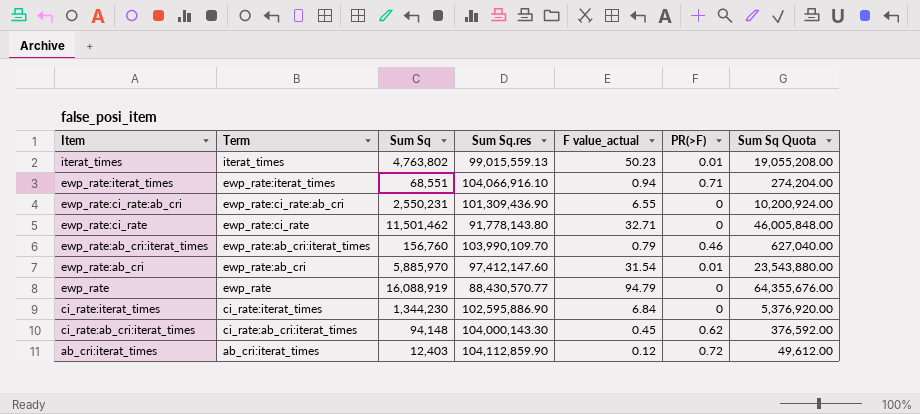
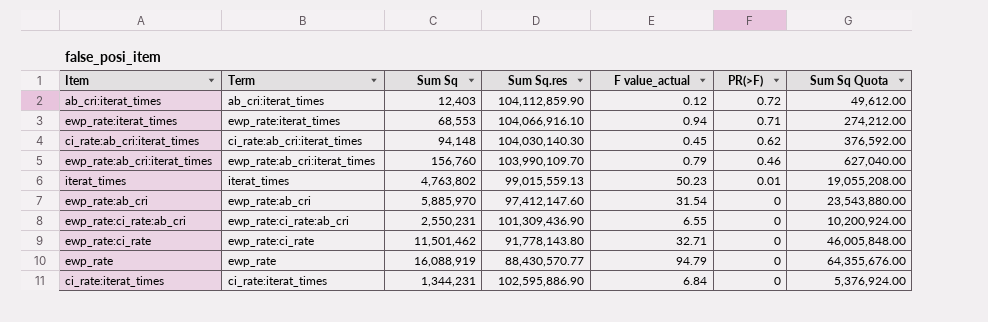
row order: Item descending -> PR(>F) descending
ewp_rate:iterat_times | Sum Sq: 68,551 -> 68,553
ewp_rate:iterat_times | Sum Sq Quota: 274,204.00 -> 274,212.00
ci_rate:ab_cri:iterat_times | Sum Sq.res: 104,000,143.30 -> 104,030,140.30
ewp_rate:ab_cri | PR(>F): 0.01 -> 0
ci_rate:iterat_times | Sum Sq: 1,344,230 -> 1,344,231
ci_rate:iterat_times | Sum Sq Quota: 5,376,920.00 -> 5,376,924.00

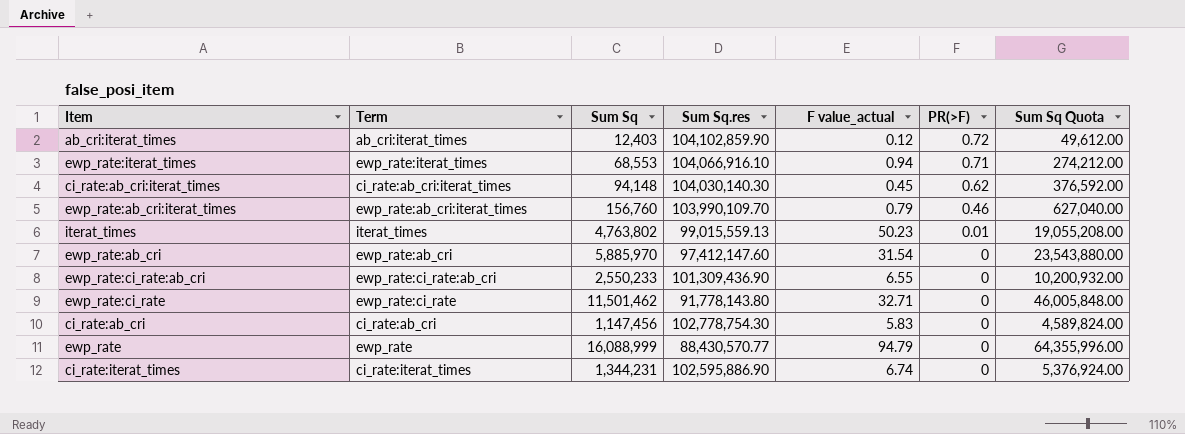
ab_cri:iterat_times | Sum Sq.res: 104,112,859.90 -> 104,102,859.90
ewp_rate:ci_rate:ab_cri | Sum Sq: 2,550,231 -> 2,550,233
ewp_rate:ci_rate:ab_cri | Sum Sq Quota: 10,200,924.00 -> 10,200,932.00
row ci_rate:ab_cri: none -> ci_rate:ab_cri | 1,147,456 | 102,778,754.30 | 5.83 | 0 | 4,589,824.00
ewp_rate | Sum Sq: 16,088,919 -> 16,088,999
ewp_rate | Sum Sq Quota: 64,355,676.00 -> 64,355,996.00
ci_rate:iterat_times | F value_actual: 6.84 -> 6.74

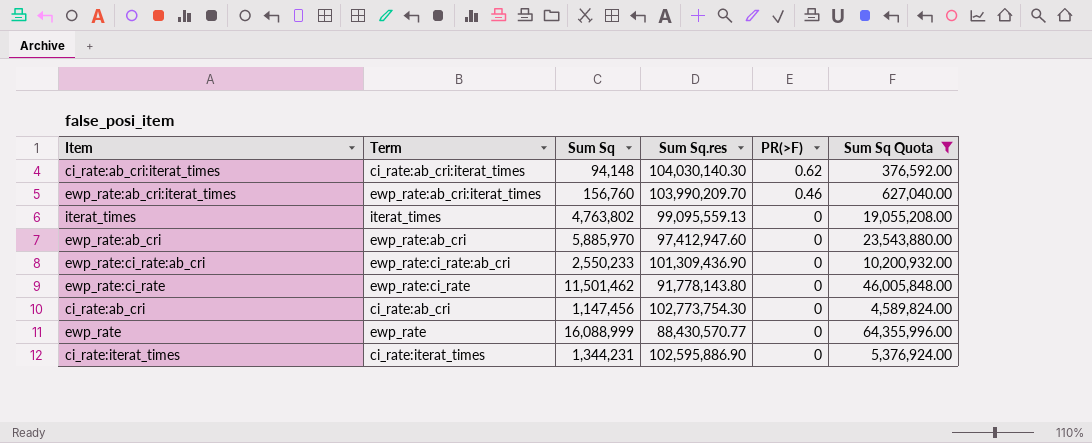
filter: none -> Sum Sq Quota >= 376,592.00
column F value_actual | position: 5 -> none
ewp_rate:ab_cri:iterat_times | Sum Sq.res: 103,990,109.70 -> 103,990,209.70
iterat_times | Sum Sq.res: 99,015,559.13 -> 99,095,559.13
iterat_times | PR(>F): 0.01 -> 0
ewp_rate:ab_cri | Sum Sq.res: 97,412,147.60 -> 97,412,947.60
ci_rate:ab_cri | Sum Sq.res: 102,778,754.30 -> 102,773,754.30

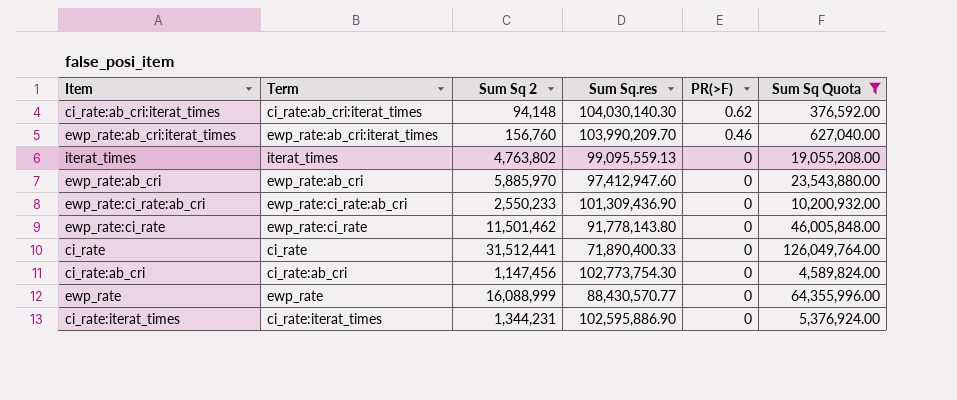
column name: Sum Sq -> Sum Sq 2
row ci_rate: none -> ci_rate | 31,512,441 | 71,890,400.33 | 0 | 126,049,764.00

